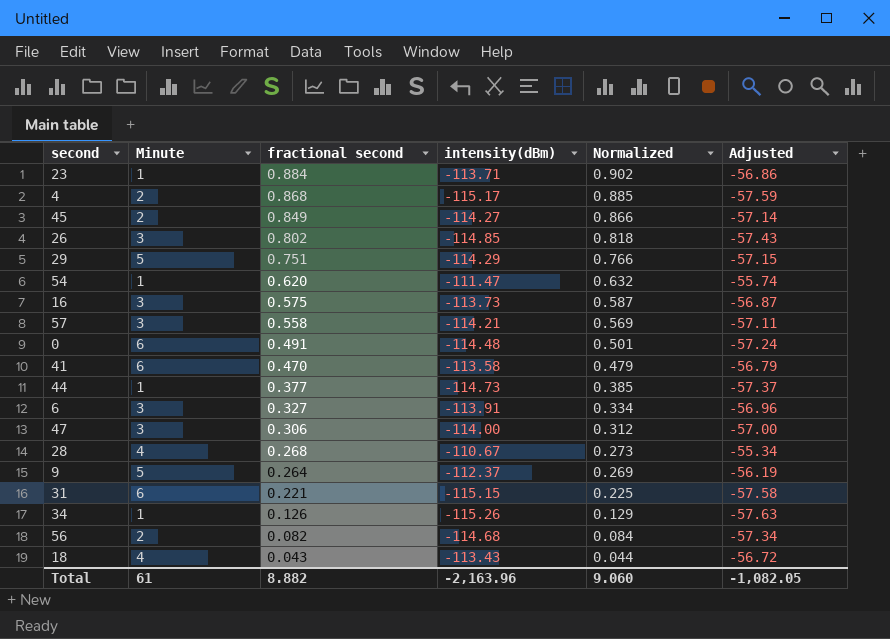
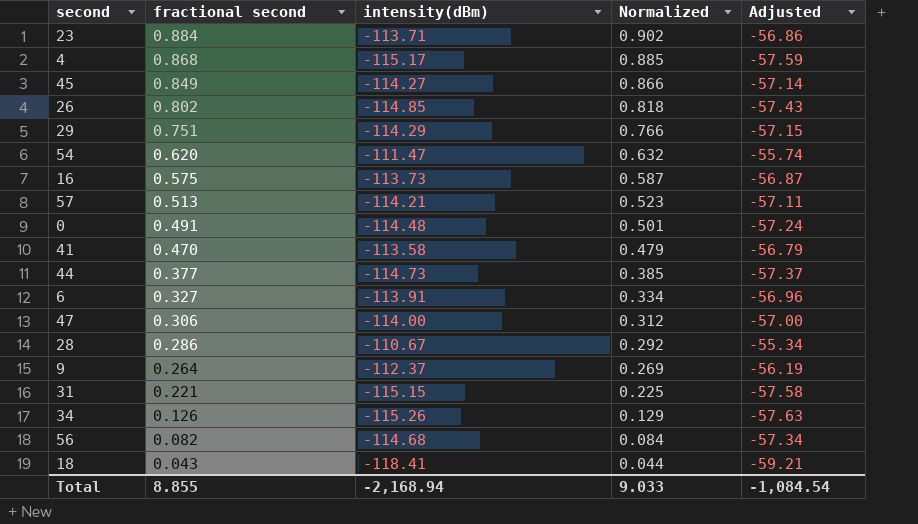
column Minute | position: 2 -> none
57 | fractional second: 0.558 -> 0.513
57 | Normalized: 0.569 -> 0.523
28 | fractional second: 0.268 -> 0.286
28 | Normalized: 0.273 -> 0.292
18 | intensity(dBm): -113.43 -> -118.41
18 | Adjusted: -56.72 -> -59.21
Total | fractional second: 8.882 -> 8.855
Total | intensity(dBm): -2,163.96 -> -2,168.94
Total | Normalized: 9.060 -> 9.033
Total | Adjusted: -1,082.05 -> -1,084.54

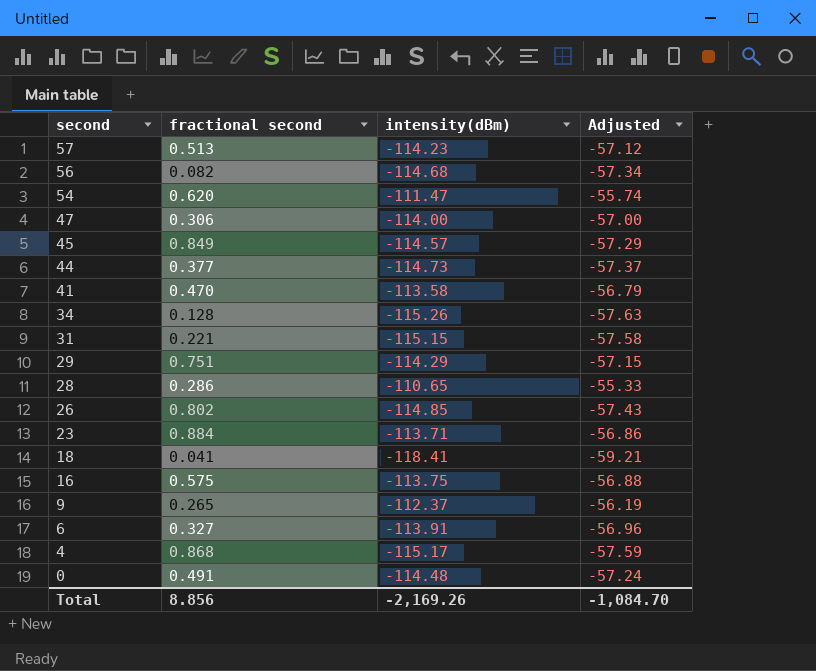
row order: fractional second descending -> second descending
column Normalized | formula: [fractional second] * 1.02 -> none
57 | intensity(dBm): -114.21 -> -114.23
57 | Adjusted: -57.11 -> -57.12
45 | intensity(dBm): -114.27 -> -114.57
45 | Adjusted: -57.14 -> -57.29
34 | fractional second: 0.126 -> 0.128
28 | intensity(dBm): -110.67 -> -110.65
28 | Adjusted: -55.34 -> -55.33
18 | fractional second: 0.043 -> 0.041
16 | intensity(dBm): -113.73 -> -113.75
16 | Adjusted: -56.87 -> -56.88
9 | fractional second: 0.264 -> 0.265
Total | fractional second: 8.855 -> 8.856
Total | intensity(dBm): -2,168.94 -> -2,169.26
Total | Adjusted: -1,084.54 -> -1,084.70

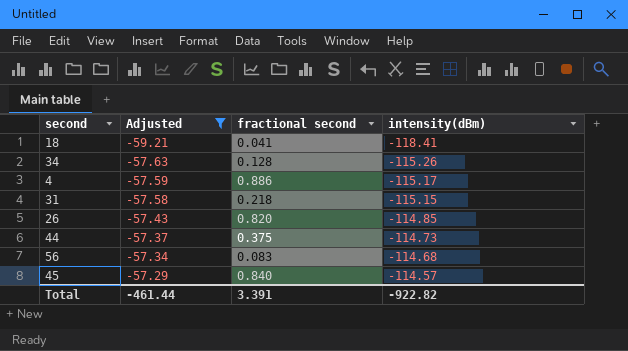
filter: none -> Adjusted <= -57.29
row order: second descending -> Adjusted ascending
column Adjusted | position: 4 -> 2
4 | fractional second: 0.868 -> 0.886
31 | fractional second: 0.221 -> 0.218
26 | fractional second: 0.802 -> 0.820
44 | fractional second: 0.377 -> 0.375
56 | fractional second: 0.082 -> 0.083
45 | fractional second: 0.849 -> 0.840
Total | Adjusted: -1,084.70 -> -461.44
Total | fractional second: 8.856 -> 3.391
Total | intensity(dBm): -2,169.26 -> -922.82

